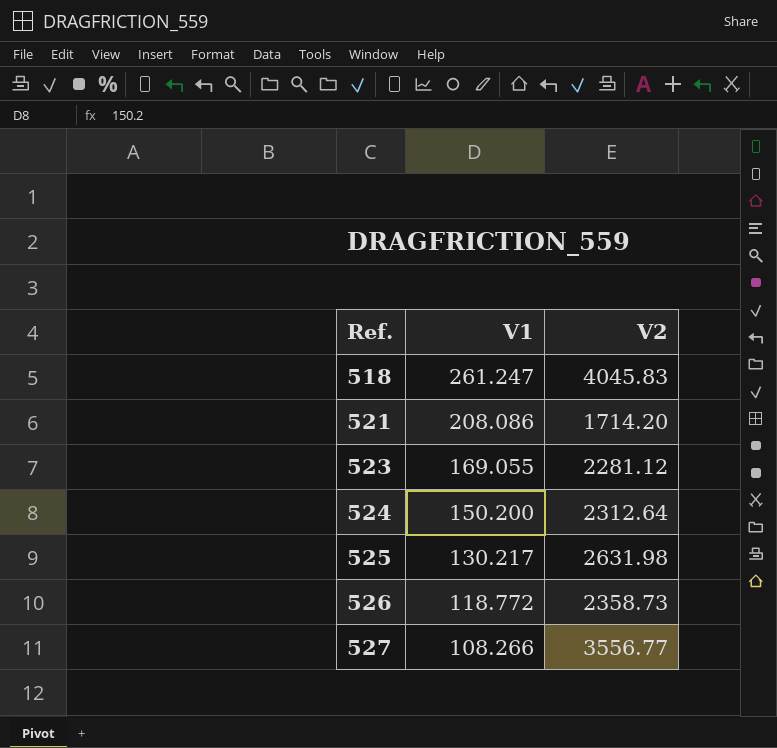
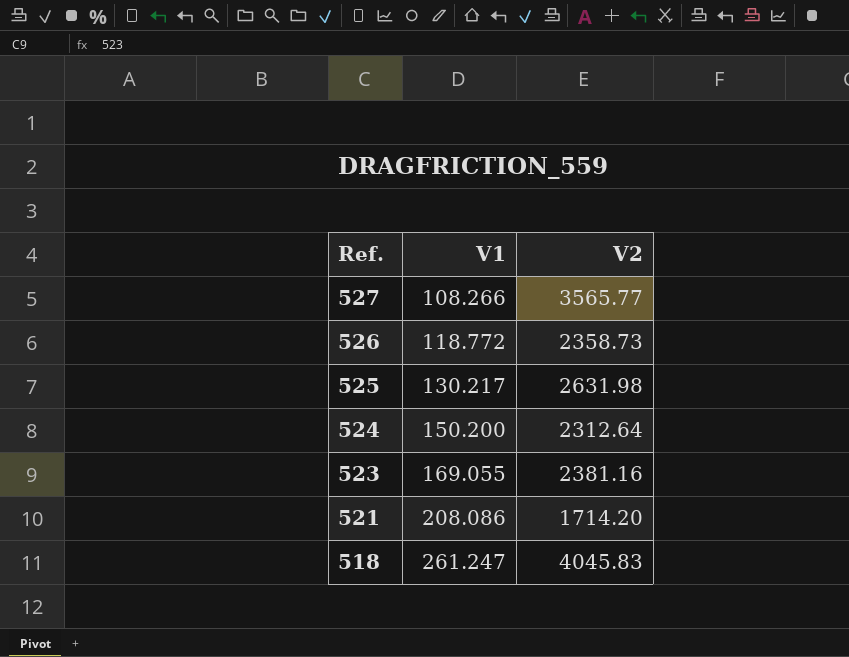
row order: Ref. ascending -> Ref. descending
527 | V2: 3556.77 -> 3565.77
523 | V2: 2281.12 -> 2381.16

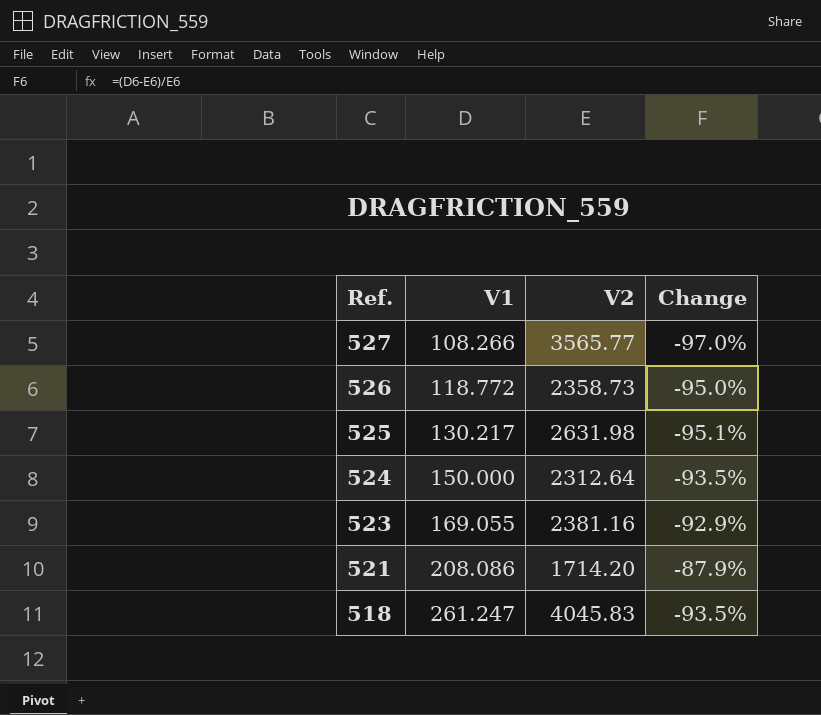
column Change | formula: none -> ([V1] - [V2]) / [V2]
524 | V1: 150.200 -> 150.000

